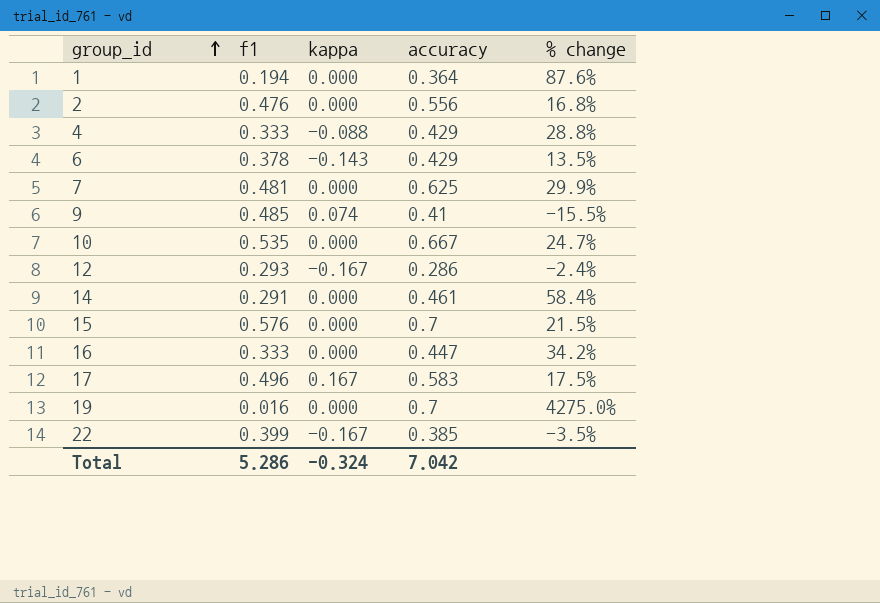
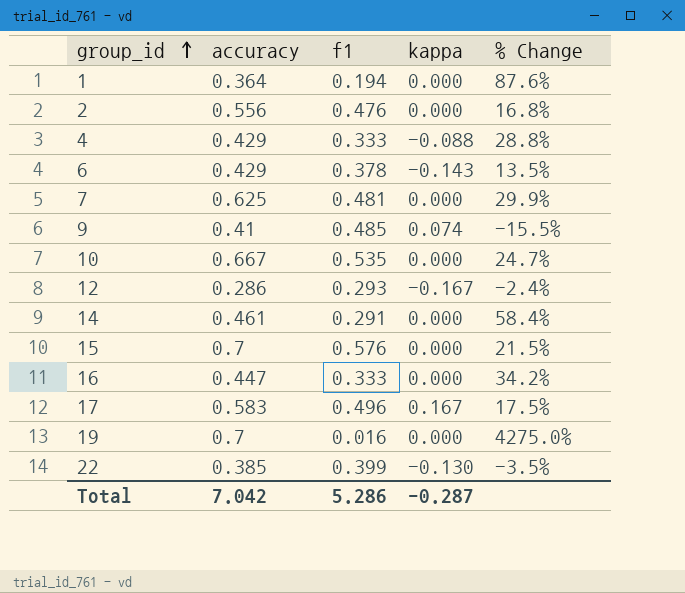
column accuracy | position: 4 -> 2
column name: % change -> % Change
22 | kappa: -0.167 -> -0.130
Total | kappa: -0.324 -> -0.287

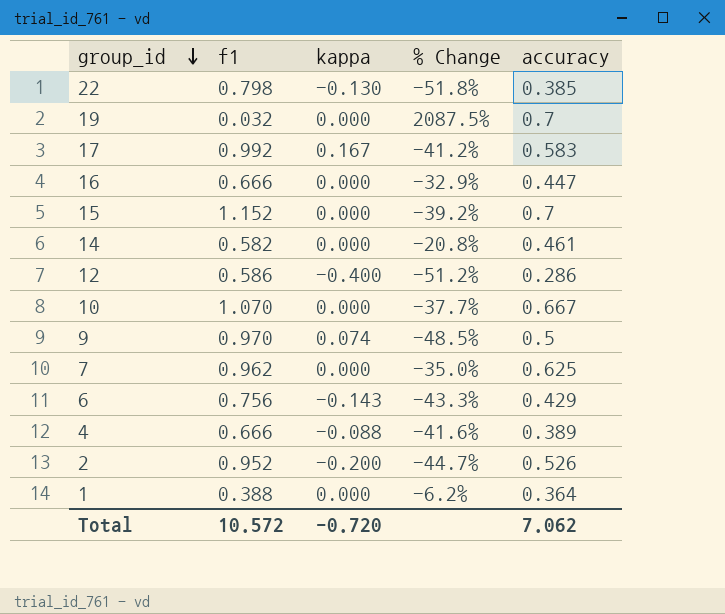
row order: group_id ascending -> group_id descending
column accuracy | position: 2 -> 5
22 | f1: 0.399 -> 0.798
22 | % Change: -3.5% -> -51.8%
19 | f1: 0.016 -> 0.032
19 | % Change: 4275.0% -> 2087.5%
17 | f1: 0.496 -> 0.992
17 | % Change: 17.5% -> -41.2%
16 | f1: 0.333 -> 0.666
16 | % Change: 34.2% -> -32.9%
15 | f1: 0.576 -> 1.152
15 | % Change: 21.5% -> -39.2%
14 | f1: 0.291 -> 0.582
14 | % Change: 58.4% -> -20.8%
12 | f1: 0.293 -> 0.586
12 | kappa: -0.167 -> -0.400
12 | % Change: -2.4% -> -51.2%
10 | f1: 0.535 -> 1.070
10 | % Change: 24.7% -> -37.7%
9 | f1: 0.485 -> 0.970
9 | % Change: -15.5% -> -48.5%
9 | accuracy: 0.41 -> 0.5
7 | f1: 0.481 -> 0.962
7 | % Change: 29.9% -> -35.0%
6 | f1: 0.378 -> 0.756
6 | % Change: 13.5% -> -43.3%
4 | f1: 0.333 -> 0.666
4 | % Change: 28.8% -> -41.6%
4 | accuracy: 0.429 -> 0.389
2 | f1: 0.476 -> 0.952
2 | kappa: 0.000 -> -0.200
2 | % Change: 16.8% -> -44.7%
2 | accuracy: 0.556 -> 0.526
1 | f1: 0.194 -> 0.388
1 | % Change: 87.6% -> -6.2%
Total | f1: 5.286 -> 10.572
Total | kappa: -0.287 -> -0.720
Total | accuracy: 7.042 -> 7.062

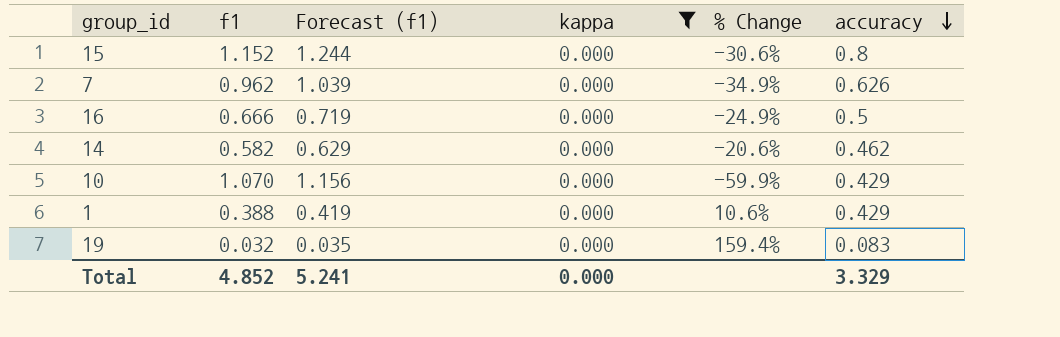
filter: none -> kappa = 0.000
row order: group_id descending -> accuracy descending
column Forecast (f1) | formula: none -> [f1] * 1.08
15 | % Change: -39.2% -> -30.6%
15 | accuracy: 0.7 -> 0.8
7 | % Change: -35.0% -> -34.9%
7 | accuracy: 0.625 -> 0.626
16 | % Change: -32.9% -> -24.9%
16 | accuracy: 0.447 -> 0.5
14 | % Change: -20.8% -> -20.6%
14 | accuracy: 0.461 -> 0.462
10 | % Change: -37.7% -> -59.9%
10 | accuracy: 0.667 -> 0.429
1 | % Change: -6.2% -> 10.6%
1 | accuracy: 0.364 -> 0.429
19 | % Change: 2087.5% -> 159.4%
19 | accuracy: 0.7 -> 0.083
Total | f1: 10.572 -> 4.852
Total | kappa: -0.720 -> 0.000
Total | accuracy: 7.062 -> 3.329

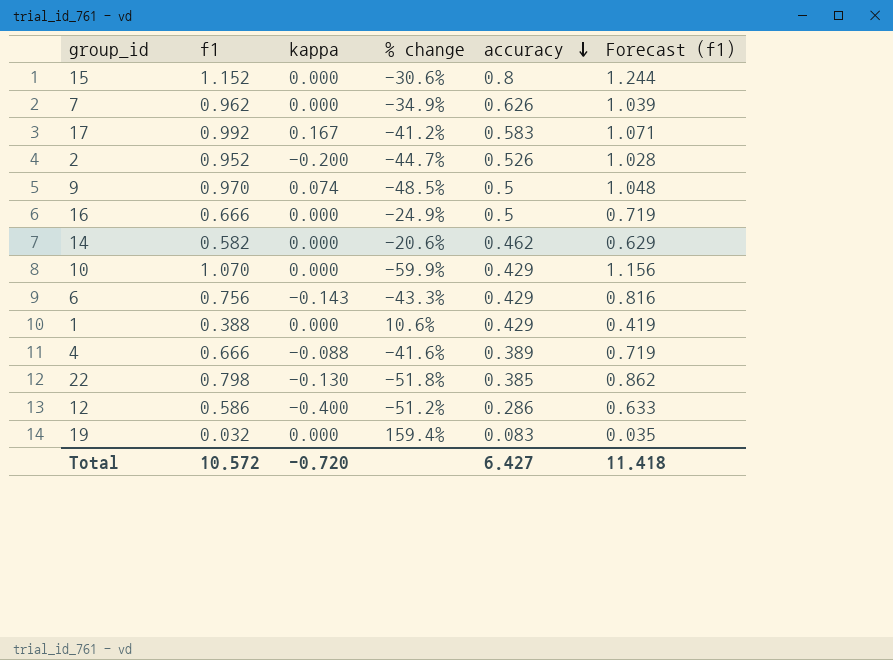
filter: kappa = 0.000 -> none
column name: % Change -> % change
column Forecast (f1) | position: 3 -> 6
Total | f1: 4.852 -> 10.572
Total | kappa: 0.000 -> -0.720
Total | accuracy: 3.329 -> 6.427
Total | Forecast (f1): 5.241 -> 11.418

